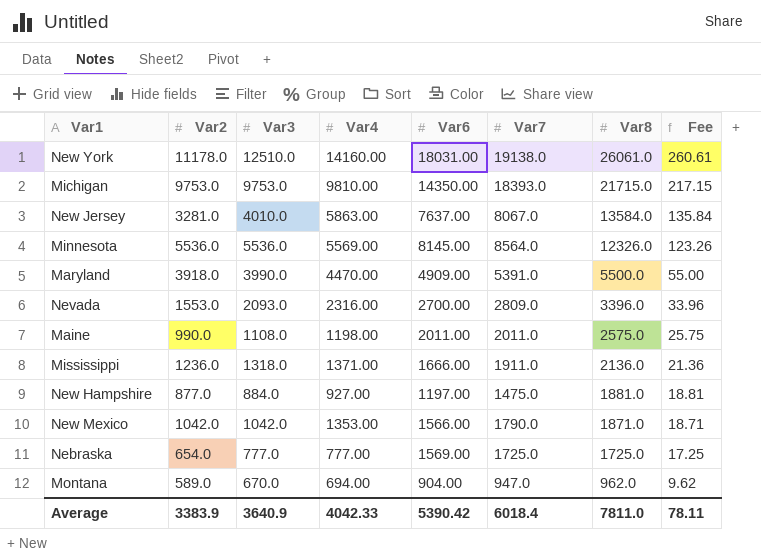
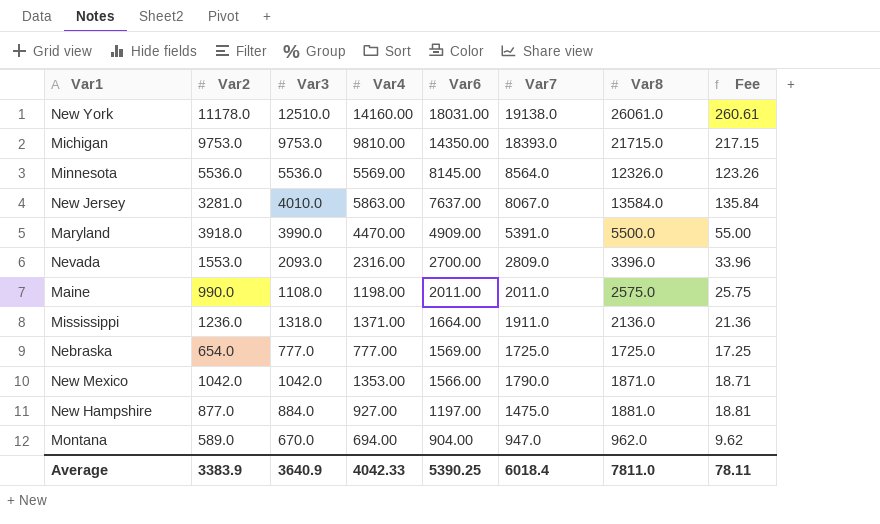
row order: Var8 descending -> Var6 descending
Mississippi | Var6: 1666.00 -> 1664.00
Average | Var6: 5390.42 -> 5390.25

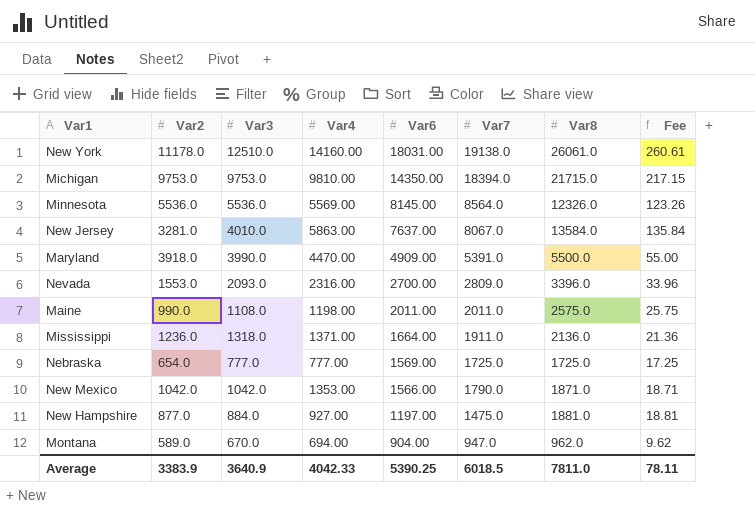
Michigan | Var7: 18393.0 -> 18394.0
Average | Var7: 6018.4 -> 6018.5

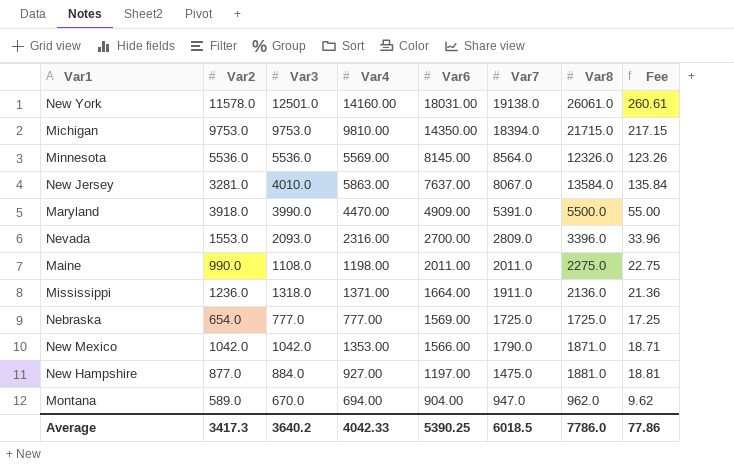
New York | Var2: 11178.0 -> 11578.0
New York | Var3: 12510.0 -> 12501.0
Maine | Var8: 2575.0 -> 2275.0
Maine | Fee: 25.75 -> 22.75
Average | Var2: 3383.9 -> 3417.3
Average | Var3: 3640.9 -> 3640.2
Average | Var8: 7811.0 -> 7786.0
Average | Fee: 78.11 -> 77.86

